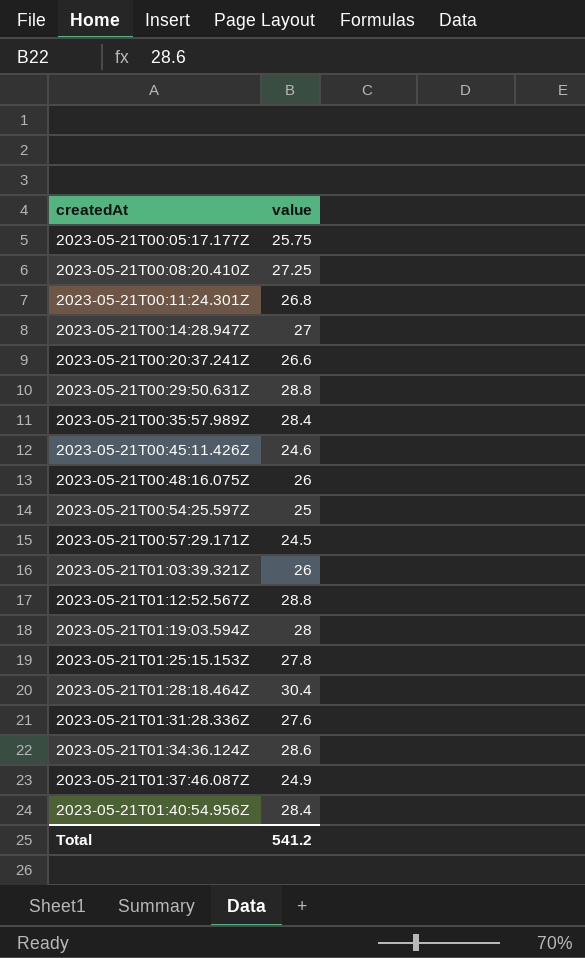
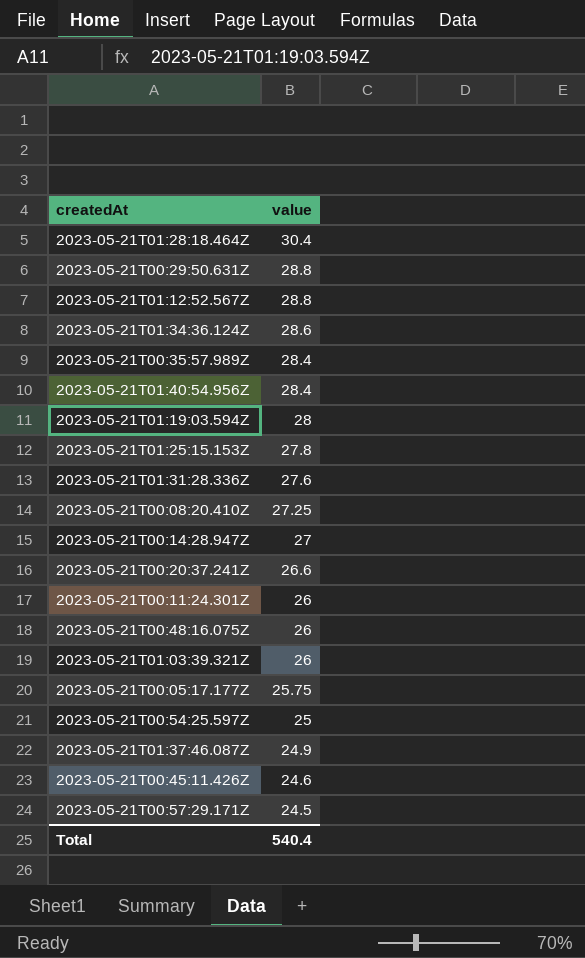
row order: createdAt ascending -> value descending
2023-05-21T00:11:24.301Z | value: 26.8 -> 26
Total | value: 541.2 -> 540.4

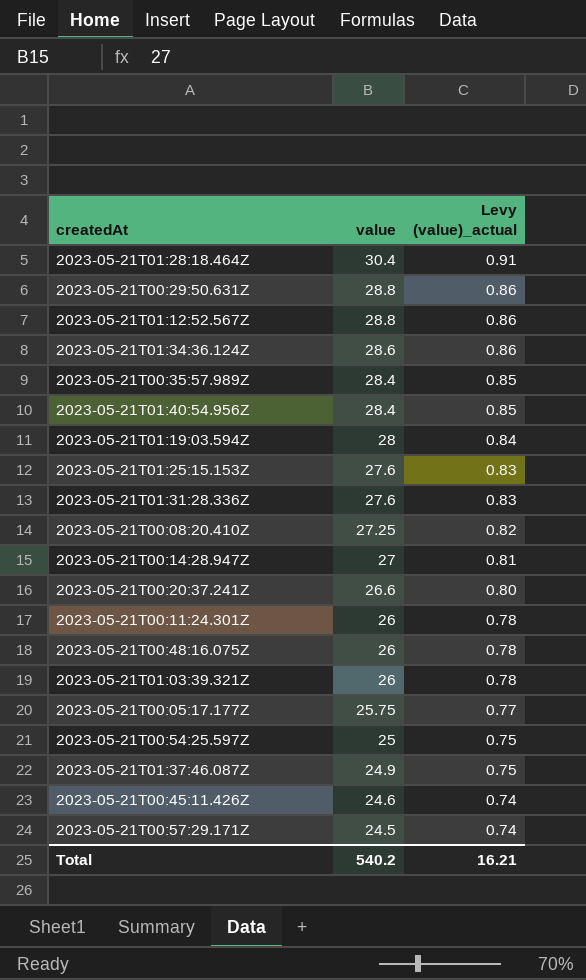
column Levy (value)_actual | formula: none -> [value] * 0.03
2023-05-21T01:25:15.153Z | value: 27.8 -> 27.6
Total | value: 540.4 -> 540.2

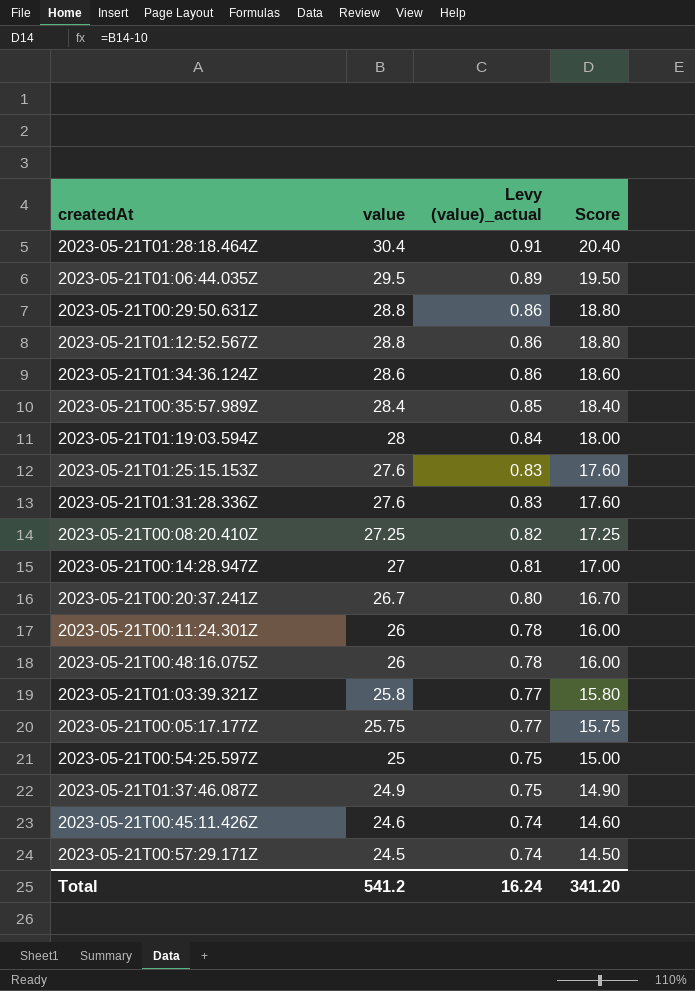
column Score | formula: none -> [value] - 10
row 2023-05-21T01:40:54.956Z: 28.4 | 0.85 -> none
row 2023-05-21T01:06:44.035Z: none -> 29.5 | 0.89 | 19.50
2023-05-21T00:20:37.241Z | value: 26.6 -> 26.7
2023-05-21T01:03:39.321Z | value: 26 -> 25.8
2023-05-21T01:03:39.321Z | Levy (value)_actual: 0.78 -> 0.77
Total | value: 540.2 -> 541.2
Total | Levy (value)_actual: 16.21 -> 16.24

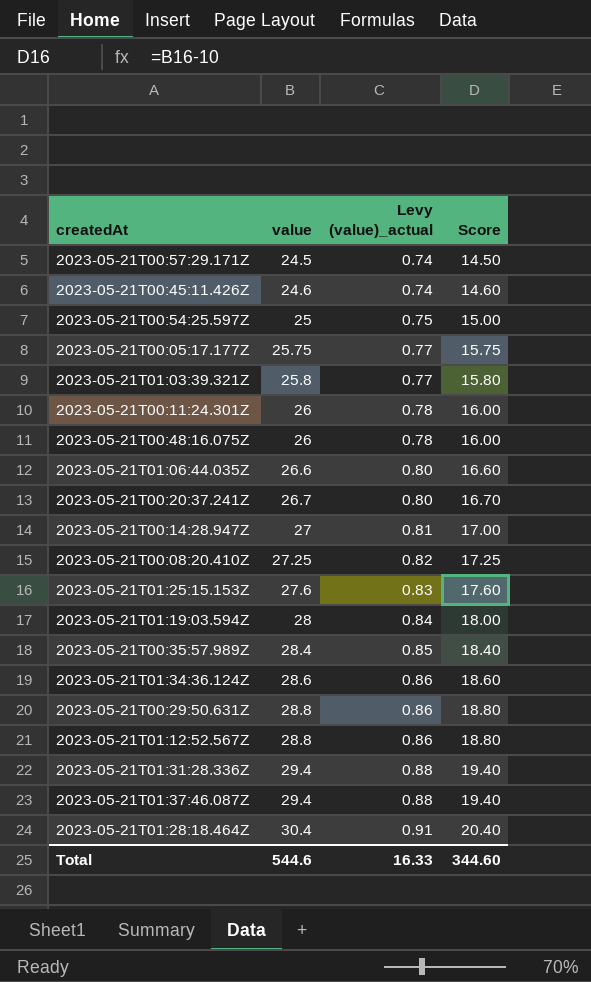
row order: value descending -> value ascending
2023-05-21T01:06:44.035Z | value: 29.5 -> 26.6
2023-05-21T01:06:44.035Z | Levy (value)_actual: 0.89 -> 0.80
2023-05-21T01:06:44.035Z | Score: 19.50 -> 16.60
2023-05-21T01:31:28.336Z | value: 27.6 -> 29.4
2023-05-21T01:31:28.336Z | Levy (value)_actual: 0.83 -> 0.88
2023-05-21T01:31:28.336Z | Score: 17.60 -> 19.40
2023-05-21T01:37:46.087Z | value: 24.9 -> 29.4
2023-05-21T01:37:46.087Z | Levy (value)_actual: 0.75 -> 0.88
2023-05-21T01:37:46.087Z | Score: 14.90 -> 19.40
Total | value: 541.2 -> 544.6
Total | Levy (value)_actual: 16.24 -> 16.33
Total | Score: 341.20 -> 344.60

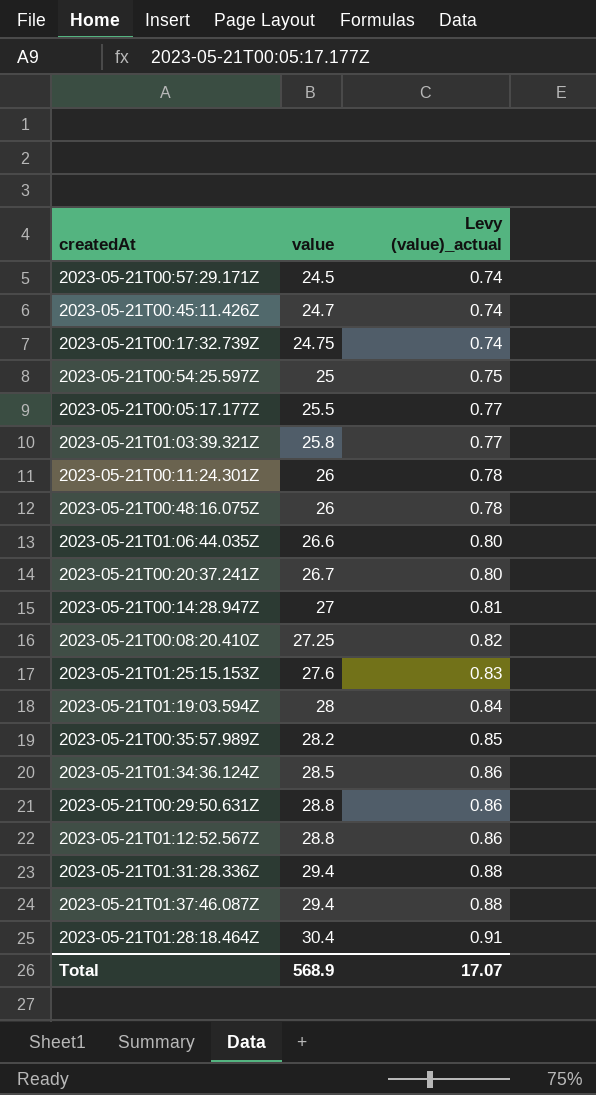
column Score | formula: [value] - 10 -> none
2023-05-21T00:45:11.426Z | value: 24.6 -> 24.7
row 2023-05-21T00:17:32.739Z: none -> 24.75 | 0.74
2023-05-21T00:05:17.177Z | value: 25.75 -> 25.5
2023-05-21T00:35:57.989Z | value: 28.4 -> 28.2
2023-05-21T01:34:36.124Z | value: 28.6 -> 28.5
Total | value: 544.6 -> 568.9
Total | Levy (value)_actual: 16.33 -> 17.07

